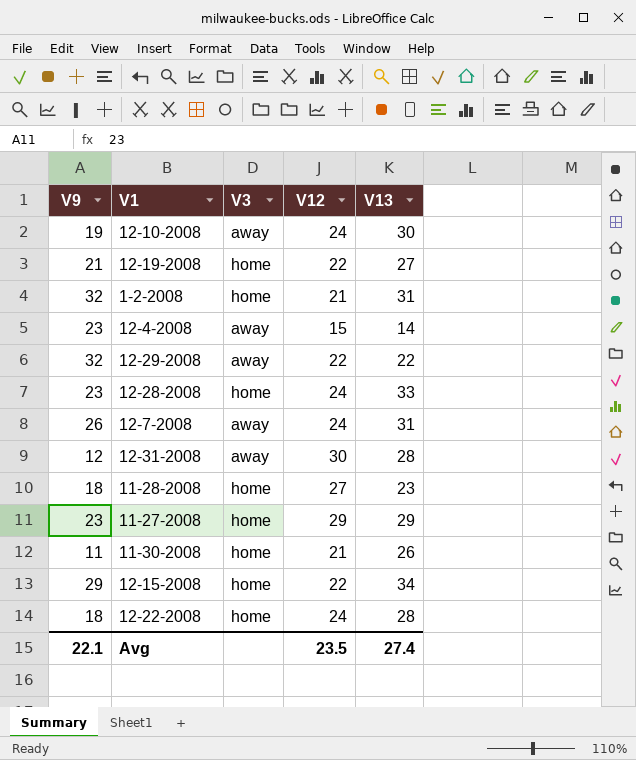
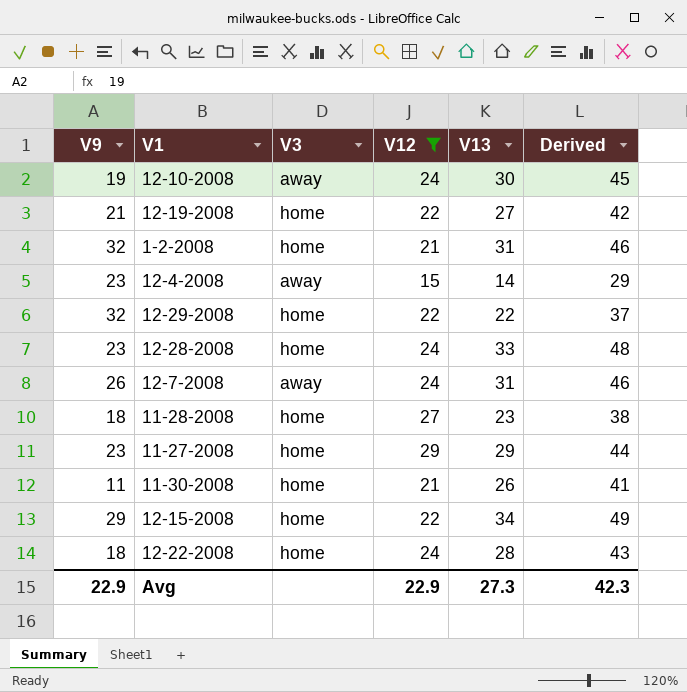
filter: none -> V12 != 30
column Derived | formula: none -> [V13] + 15
12-29-2008 | V3: away -> home
Avg | V9: 22.1 -> 22.9
Avg | V12: 23.5 -> 22.9
Avg | V13: 27.4 -> 27.3

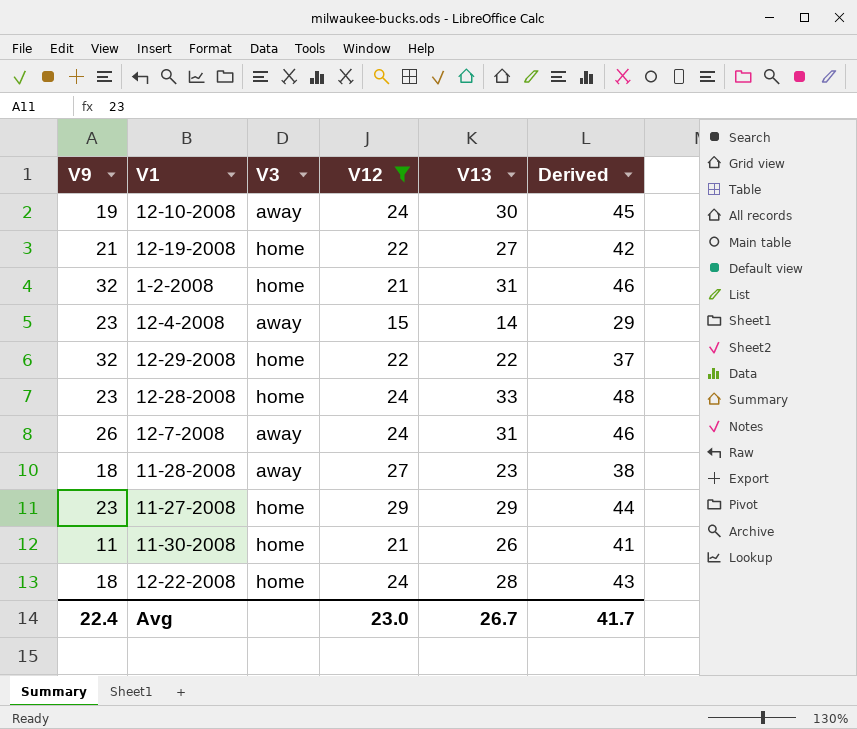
row 12-15-2008: 29 | home | 22 | 34 | 49 -> none
11-28-2008 | V3: home -> away
Avg | V9: 22.9 -> 22.4
Avg | V12: 22.9 -> 23.0
Avg | V13: 27.3 -> 26.7
Avg | Derived: 42.3 -> 41.7

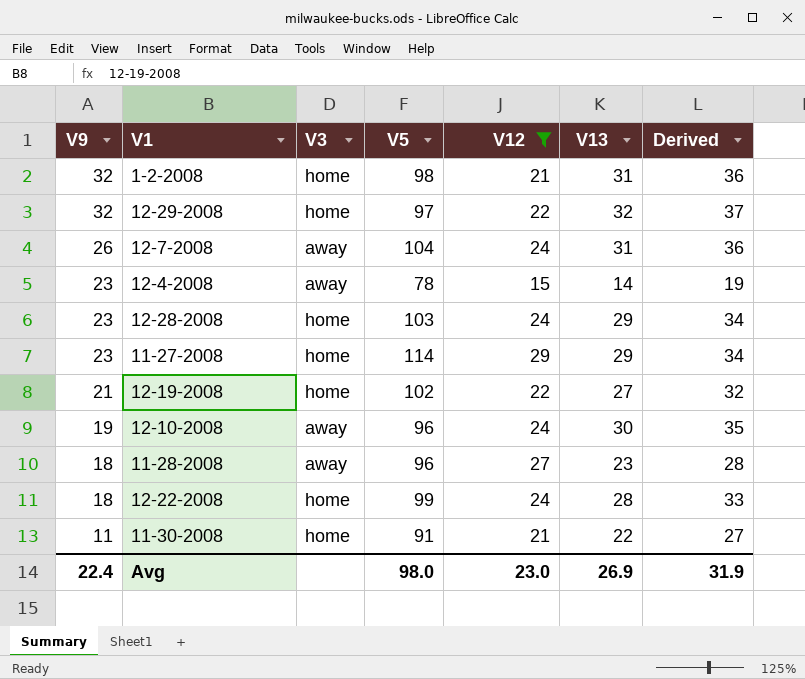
row order: none -> V9 descending
column V5 | position: none -> 4
column Derived | formula: [V13] + 15 -> [V13] + 5
12-29-2008 | V13: 22 -> 32
12-28-2008 | V13: 33 -> 29
11-30-2008 | V13: 26 -> 22
Avg | V13: 26.7 -> 26.9
Avg | Derived: 41.7 -> 31.9

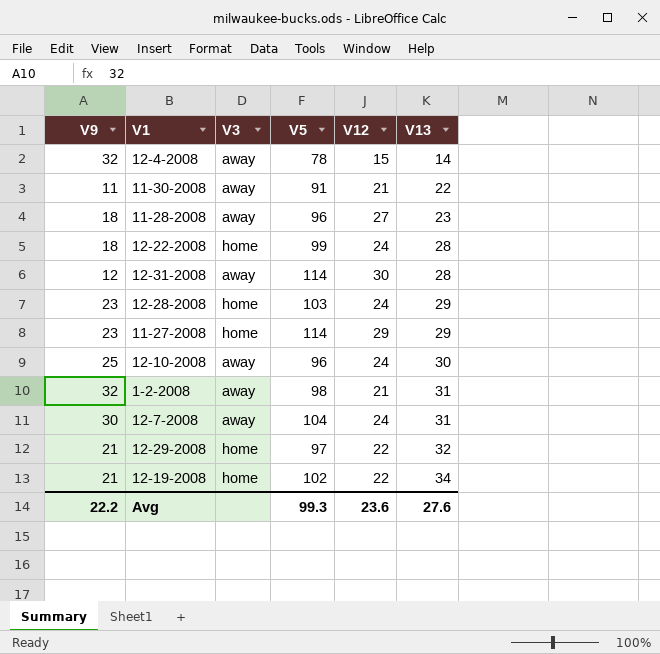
filter: V12 != 30 -> none
row order: V9 descending -> V13 ascending
column Derived | formula: [V13] + 5 -> none
12-4-2008 | V9: 23 -> 32
11-30-2008 | V3: home -> away
12-10-2008 | V9: 19 -> 25
1-2-2008 | V3: home -> away
12-7-2008 | V9: 26 -> 30
12-29-2008 | V9: 32 -> 21
12-19-2008 | V13: 27 -> 34
Avg | V9: 22.4 -> 22.2
Avg | V5: 98.0 -> 99.3
Avg | V12: 23.0 -> 23.6
Avg | V13: 26.9 -> 27.6

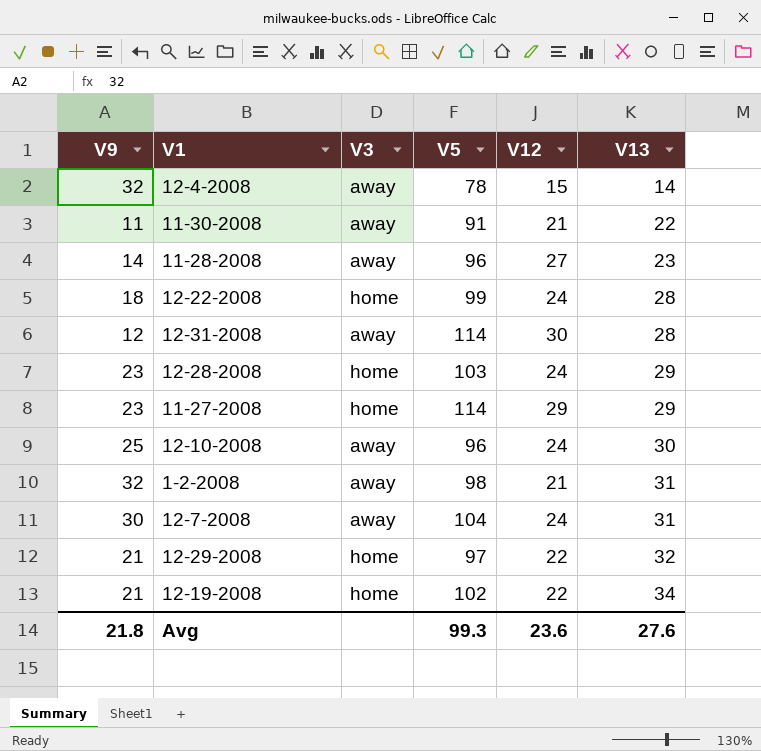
11-28-2008 | V9: 18 -> 14
Avg | V9: 22.2 -> 21.8

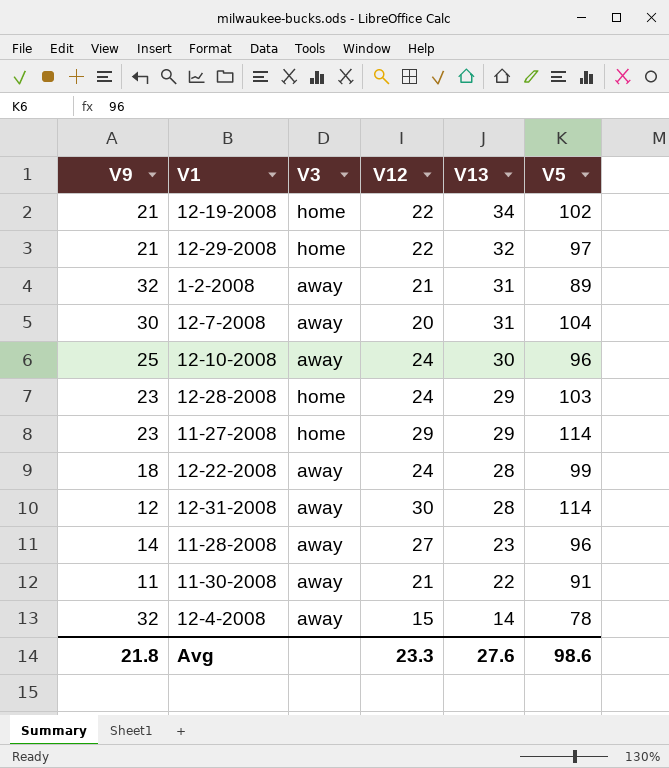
row order: V13 ascending -> V13 descending
column V5 | position: 4 -> 6
1-2-2008 | V5: 98 -> 89
12-7-2008 | V12: 24 -> 20
12-22-2008 | V3: home -> away
Avg | V12: 23.6 -> 23.3
Avg | V5: 99.3 -> 98.6

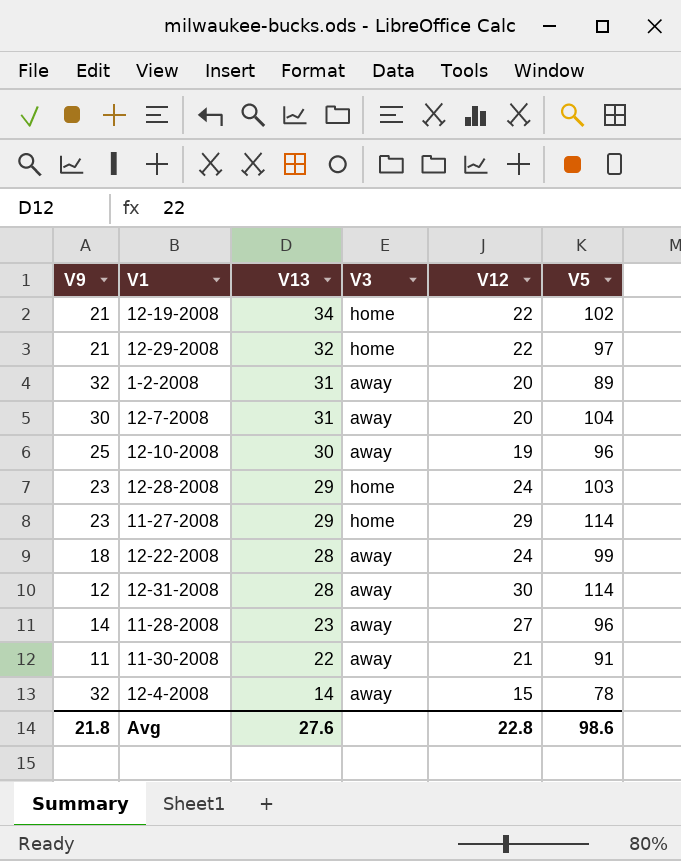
column V13 | position: 5 -> 3
1-2-2008 | V12: 21 -> 20
12-10-2008 | V12: 24 -> 19
Avg | V12: 23.3 -> 22.8

